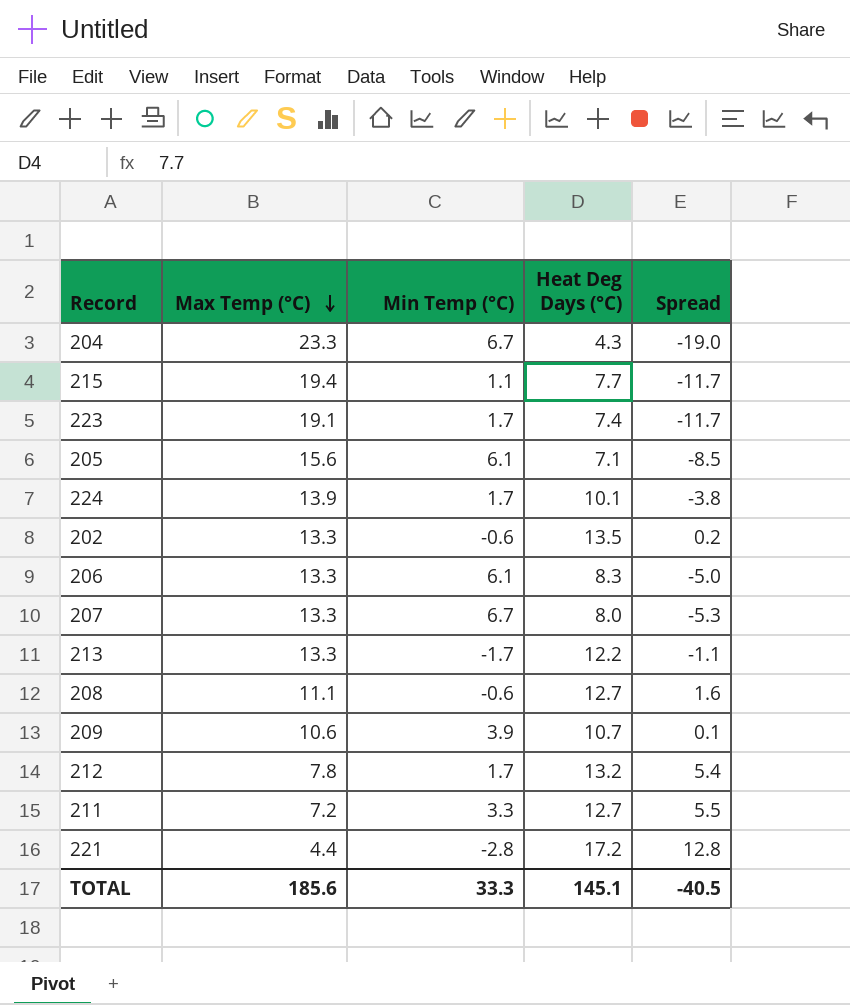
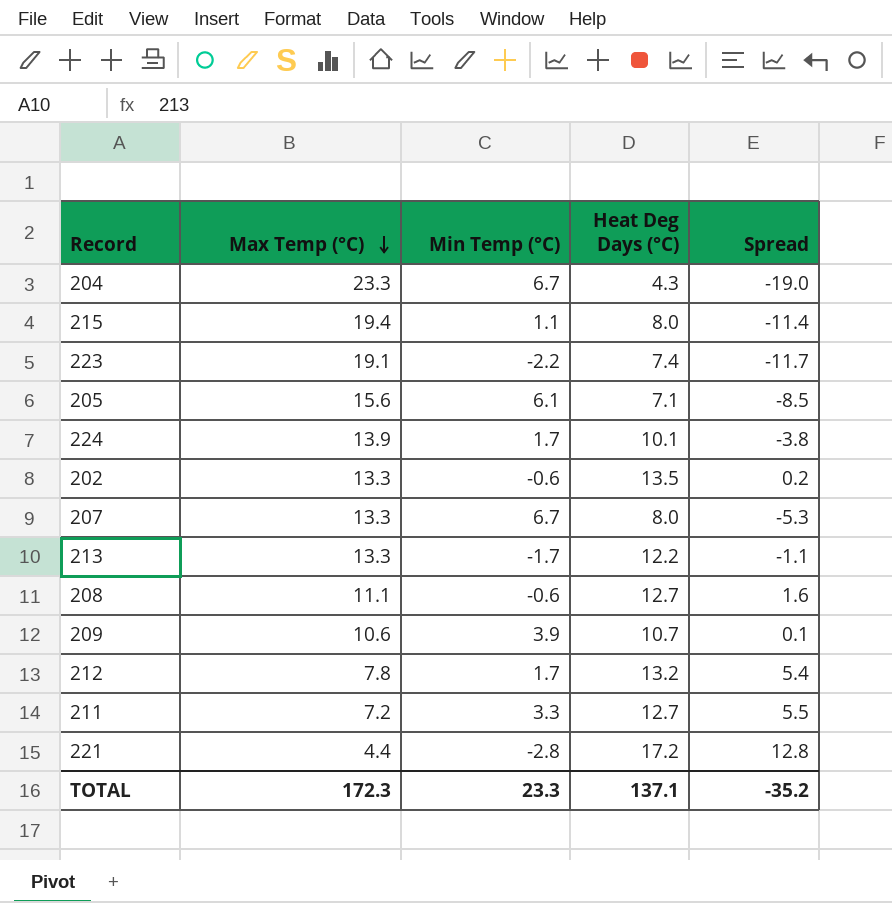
row 206: 13.3 | 6.1 | 8.3 | -5.0 -> none
215 | Heat Deg Days (°C): 7.7 -> 8.0
215 | Spread: -11.7 -> -11.4
223 | Min Temp (°C): 1.7 -> -2.2
TOTAL | Max Temp (°C): 185.6 -> 172.3
TOTAL | Min Temp (°C): 33.3 -> 23.3
TOTAL | Heat Deg Days (°C): 145.1 -> 137.1
TOTAL | Spread: -40.5 -> -35.2

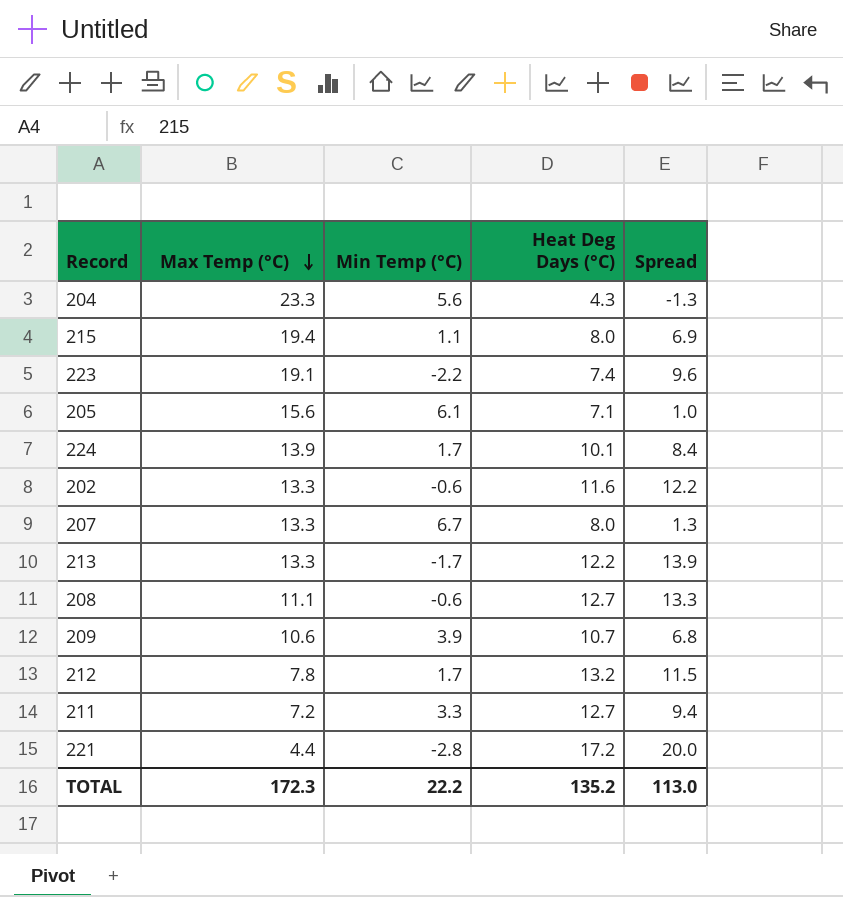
column Spread | formula: [Heat Deg Days (°C)] - [Max Temp (°C)] -> [Heat Deg Days (°C)] - [Min Temp (°C)]
204 | Min Temp (°C): 6.7 -> 5.6
202 | Heat Deg Days (°C): 13.5 -> 11.6
TOTAL | Min Temp (°C): 23.3 -> 22.2
TOTAL | Heat Deg Days (°C): 137.1 -> 135.2
TOTAL | Spread: -35.2 -> 113.0

